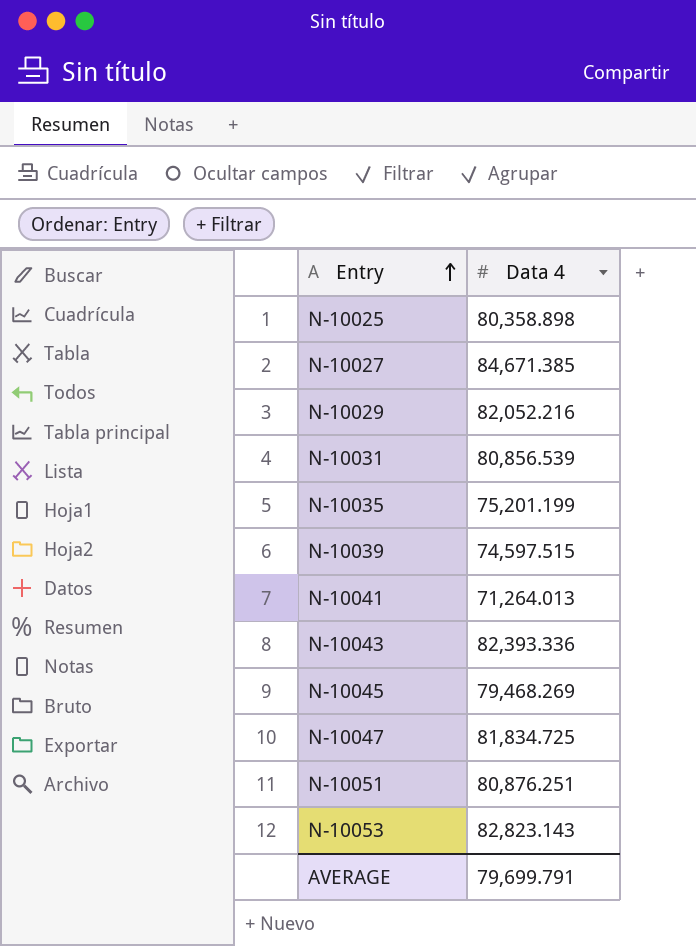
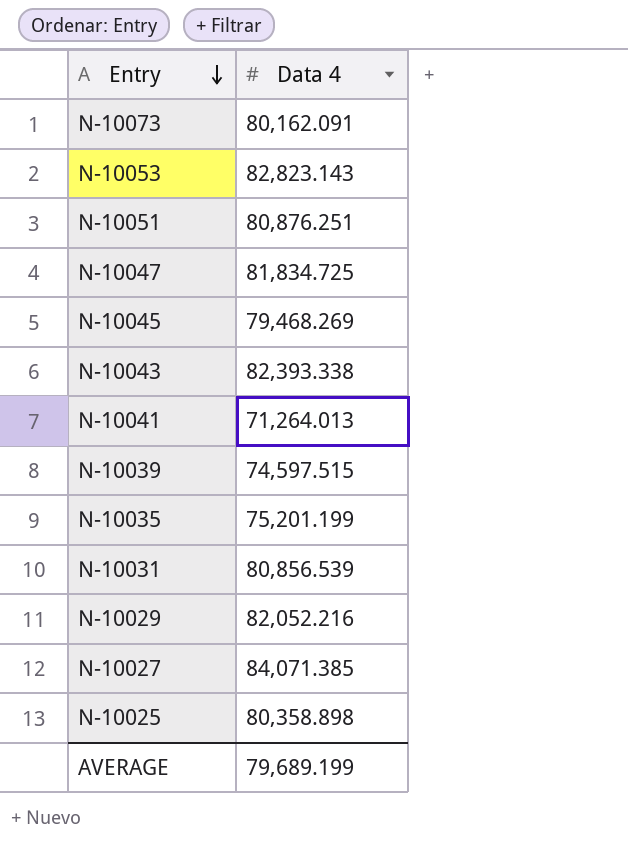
row order: Entry ascending -> Entry descending
row N-10073: none -> 80,162.091
N-10043 | Data 4: 82,393.336 -> 82,393.338
N-10027 | Data 4: 84,671.385 -> 84,071.385
AVERAGE | Data 4: 79,699.791 -> 79,689.199

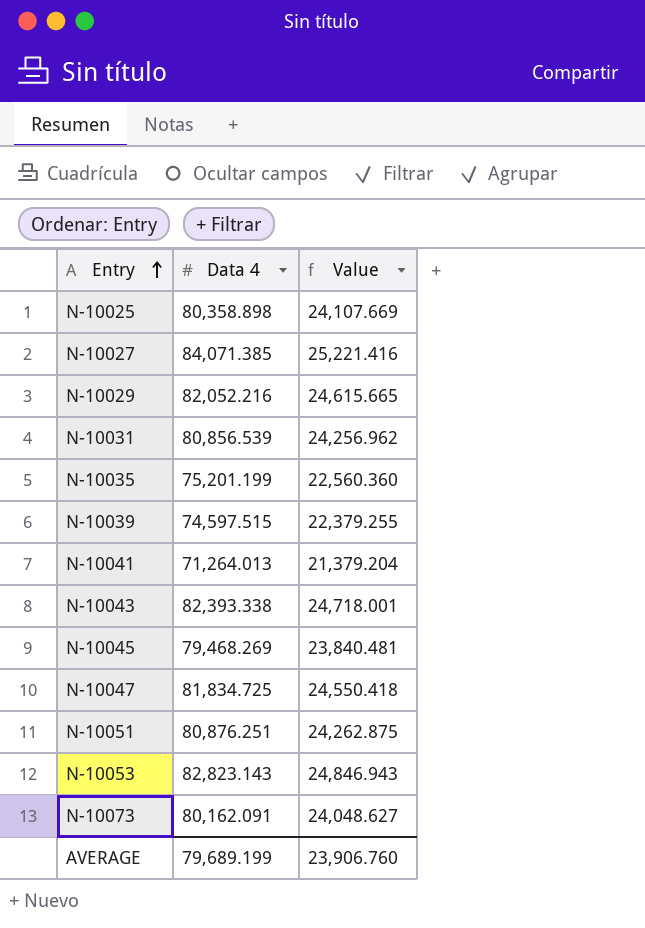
row order: Entry descending -> Entry ascending
column Value | formula: none -> [Data 4] * 0.3

